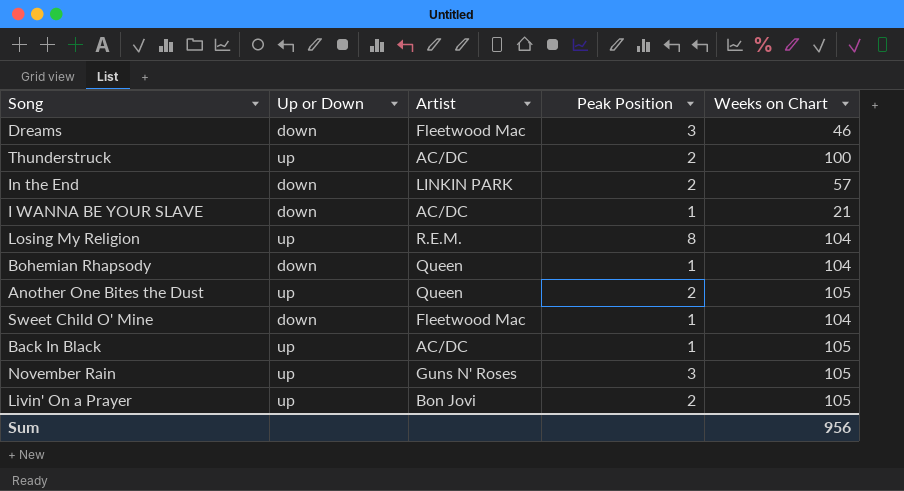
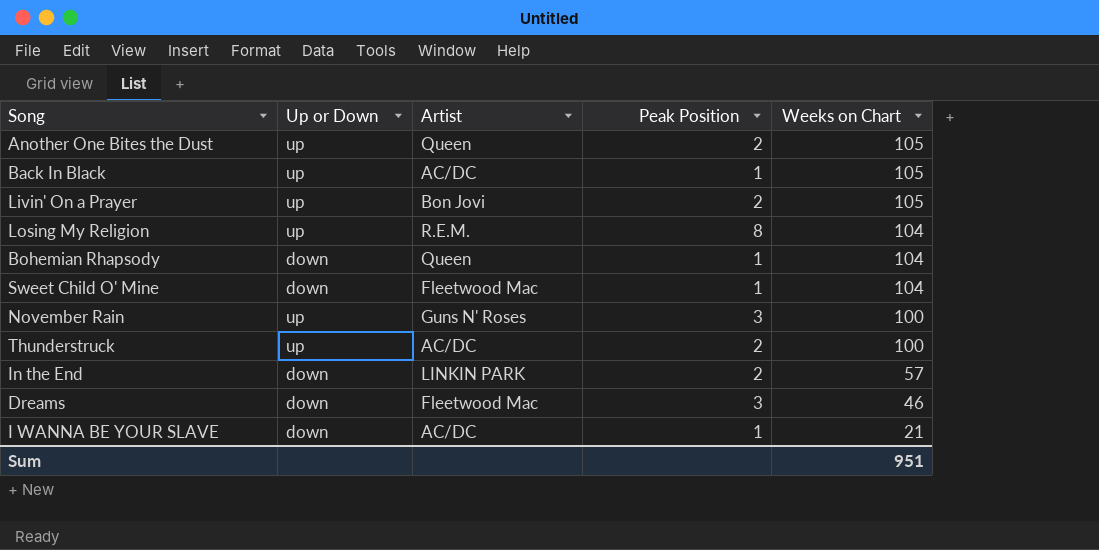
row order: none -> Weeks on Chart descending
November Rain | Weeks on Chart: 105 -> 100
Sum | Weeks on Chart: 956 -> 951

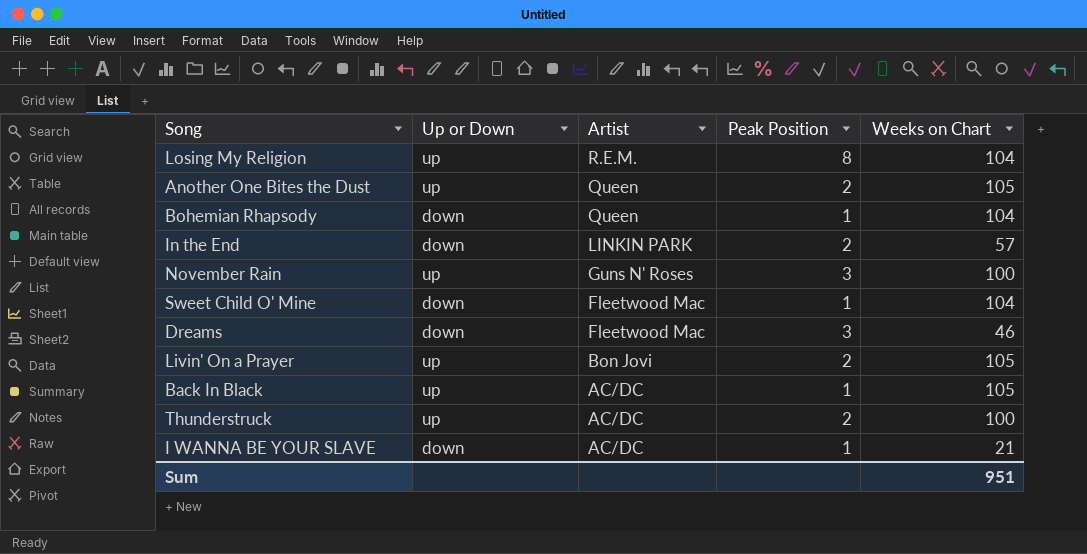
row order: Weeks on Chart descending -> Artist descending

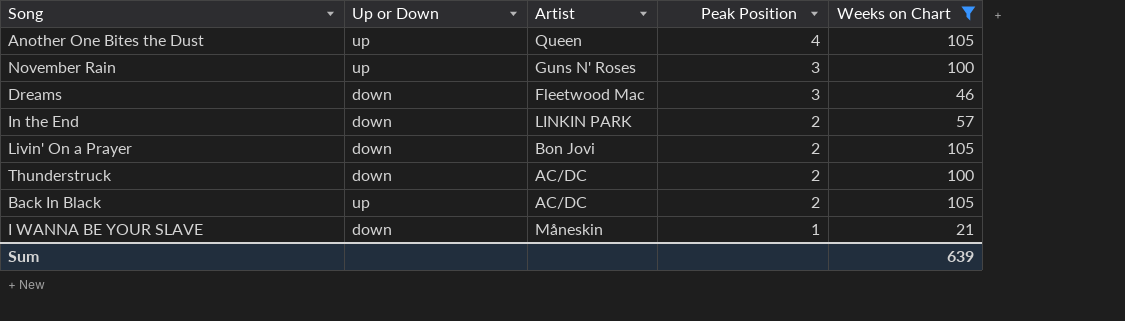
filter: none -> Weeks on Chart != 104
row order: Artist descending -> Peak Position descending
Another One Bites the Dust | Peak Position: 2 -> 4
Livin' On a Prayer | Up or Down: up -> down
Thunderstruck | Up or Down: up -> down
Back In Black | Peak Position: 1 -> 2
I WANNA BE YOUR SLAVE | Artist: AC/DC -> Måneskin
Sum | Weeks on Chart: 951 -> 639

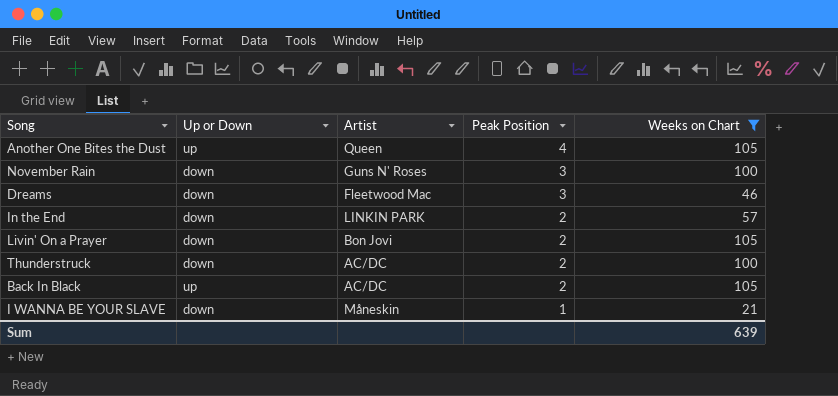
November Rain | Up or Down: up -> down

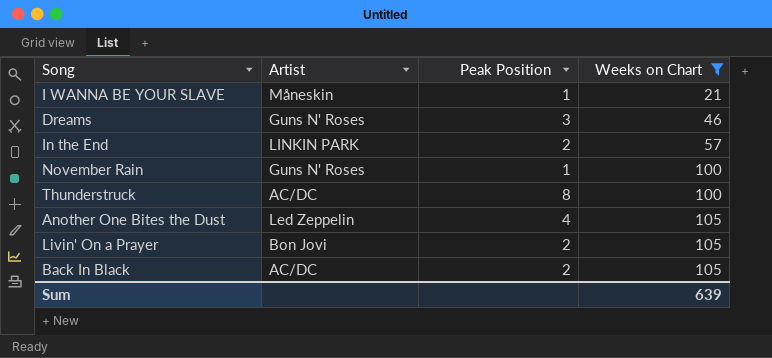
row order: Peak Position descending -> Weeks on Chart ascending
column Up or Down | position: 2 -> none
Dreams | Artist: Fleetwood Mac -> Guns N' Roses
November Rain | Peak Position: 3 -> 1
Thunderstruck | Peak Position: 2 -> 8
Another One Bites the Dust | Artist: Queen -> Led Zeppelin

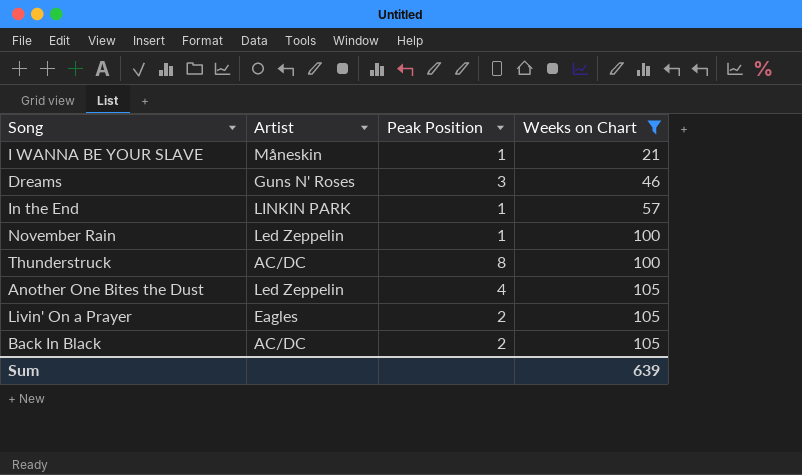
In the End | Peak Position: 2 -> 1
November Rain | Artist: Guns N' Roses -> Led Zeppelin
Livin' On a Prayer | Artist: Bon Jovi -> Eagles

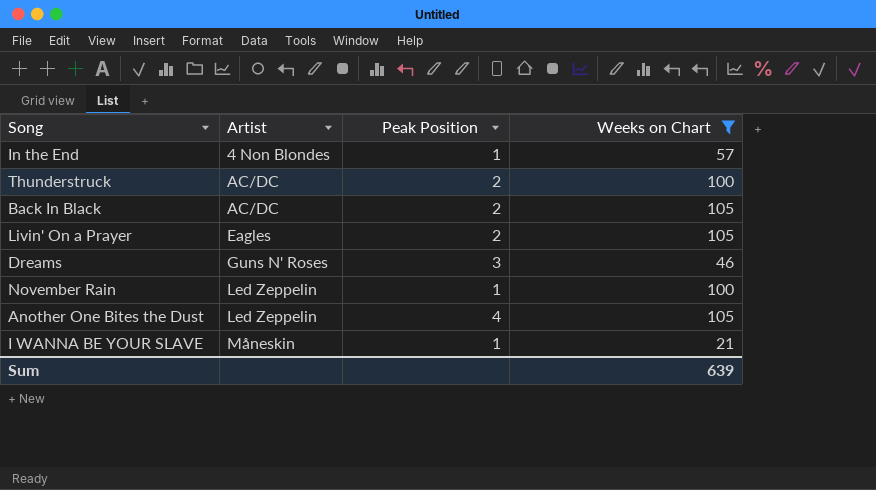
row order: Weeks on Chart ascending -> Artist ascending
In the End | Artist: LINKIN PARK -> 4 Non Blondes
Thunderstruck | Peak Position: 8 -> 2

